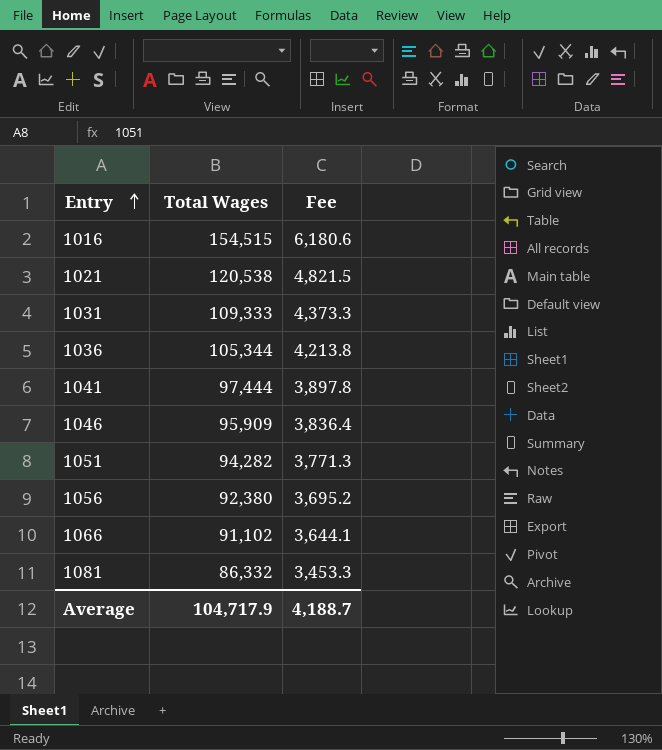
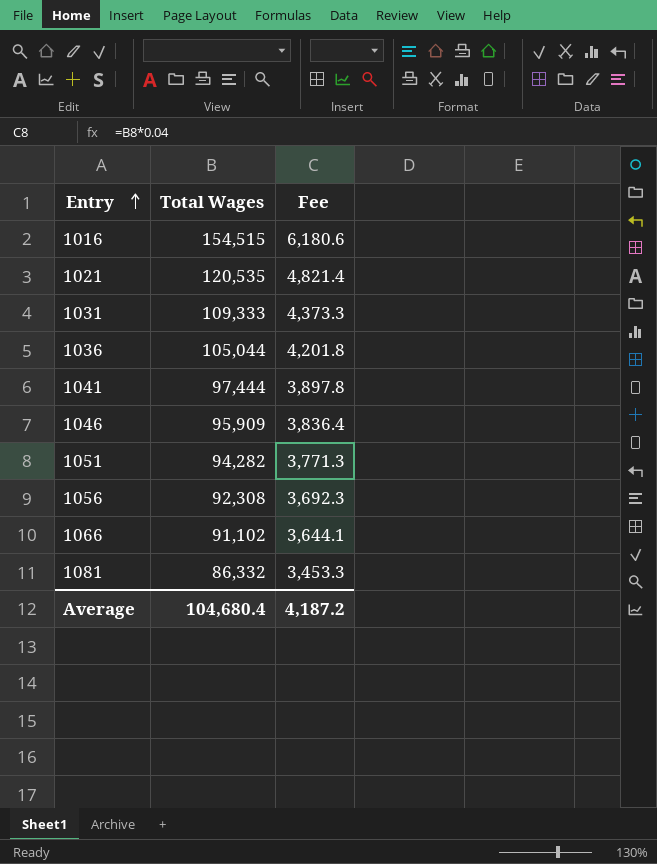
1021 | Total Wages: 120,538 -> 120,535
1021 | Fee: 4,821.5 -> 4,821.4
1036 | Total Wages: 105,344 -> 105,044
1036 | Fee: 4,213.8 -> 4,201.8
1056 | Total Wages: 92,380 -> 92,308
1056 | Fee: 3,695.2 -> 3,692.3
Average | Total Wages: 104,717.9 -> 104,680.4
Average | Fee: 4,188.7 -> 4,187.2

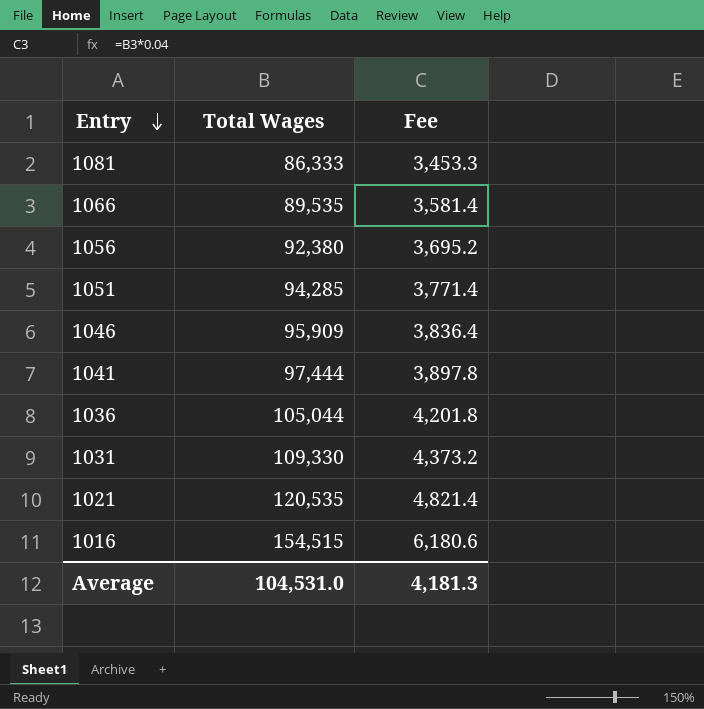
row order: Entry ascending -> Entry descending
1081 | Total Wages: 86,332 -> 86,333
1066 | Total Wages: 91,102 -> 89,535
1066 | Fee: 3,644.1 -> 3,581.4
1056 | Total Wages: 92,308 -> 92,380
1056 | Fee: 3,692.3 -> 3,695.2
1051 | Total Wages: 94,282 -> 94,285
1051 | Fee: 3,771.3 -> 3,771.4
1031 | Total Wages: 109,333 -> 109,330
1031 | Fee: 4,373.3 -> 4,373.2
Average | Total Wages: 104,680.4 -> 104,531.0
Average | Fee: 4,187.2 -> 4,181.3

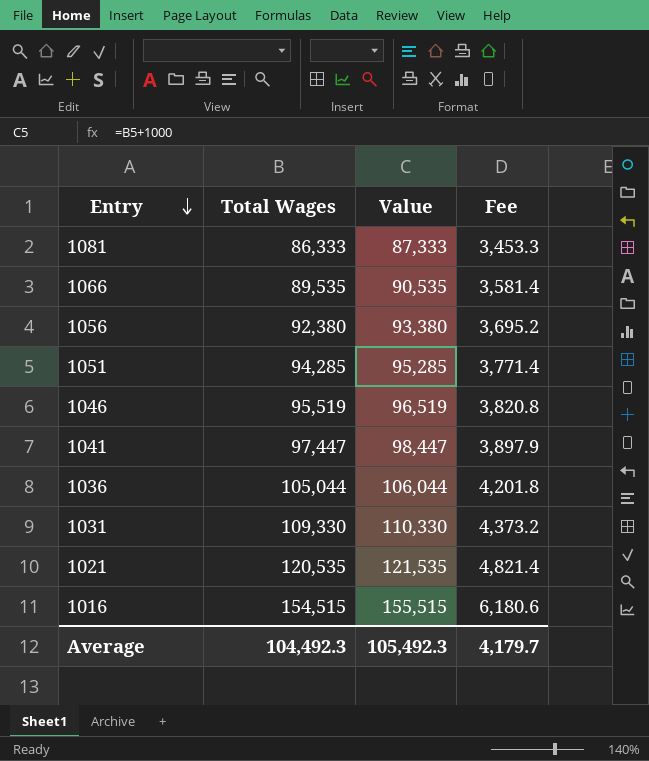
column Value | formula: none -> [Total Wages] + 1000
1046 | Total Wages: 95,909 -> 95,519
1046 | Fee: 3,836.4 -> 3,820.8
1041 | Total Wages: 97,444 -> 97,447
1041 | Fee: 3,897.8 -> 3,897.9
Average | Total Wages: 104,531.0 -> 104,492.3
Average | Fee: 4,181.3 -> 4,179.7

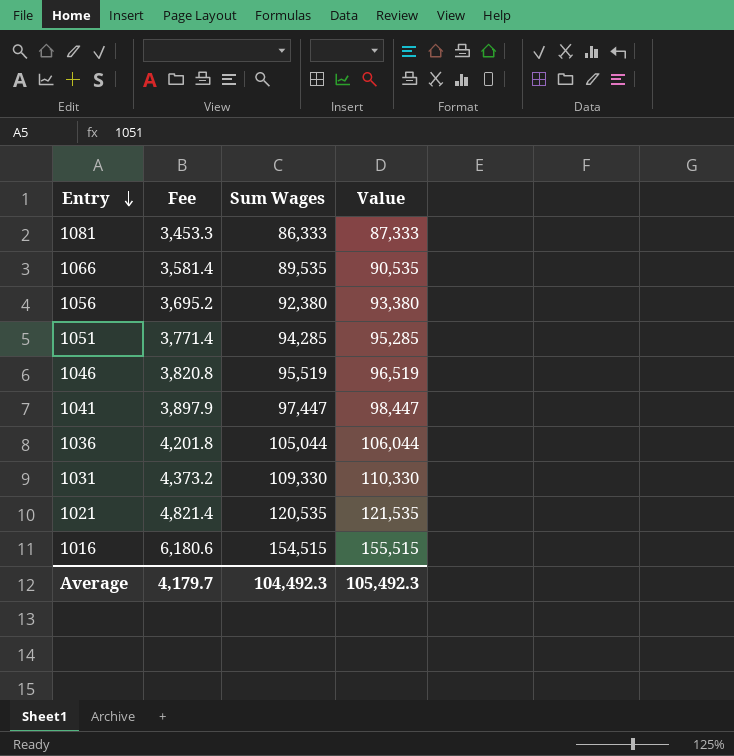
column Fee | position: 4 -> 2
column name: Total Wages -> Sum Wages

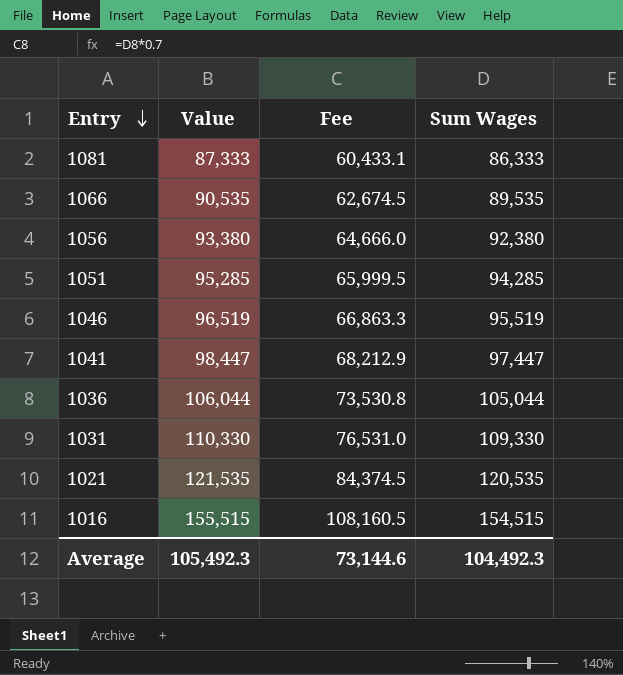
column Value | position: 4 -> 2
column Fee | formula: [Sum Wages] * 0.04 -> [Sum Wages] * 0.7
Average | Fee: 4,179.7 -> 73,144.6

